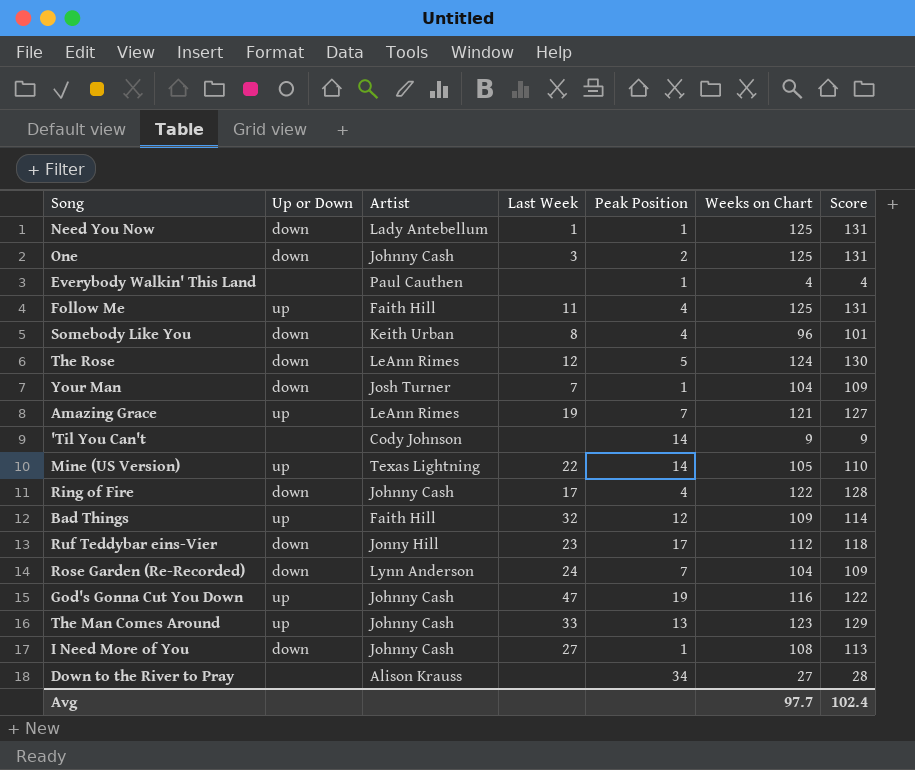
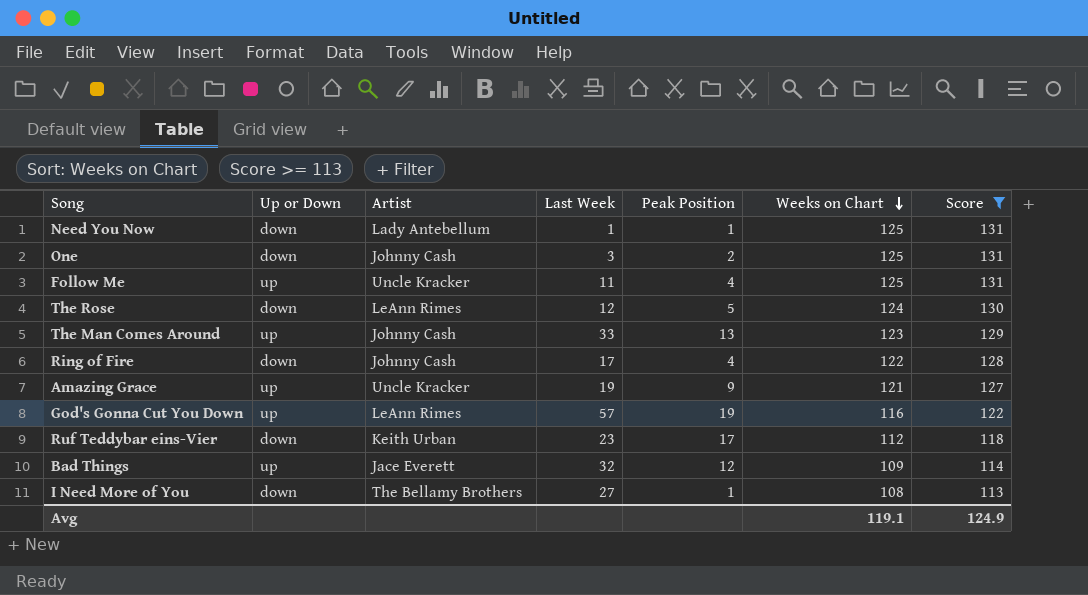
filter: none -> Score >= 113
row order: none -> Weeks on Chart descending
Follow Me | Artist: Faith Hill -> Uncle Kracker
Amazing Grace | Artist: LeAnn Rimes -> Uncle Kracker
Amazing Grace | Peak Position: 7 -> 9
God's Gonna Cut You Down | Artist: Johnny Cash -> LeAnn Rimes
God's Gonna Cut You Down | Last Week: 47 -> 57
Ruf Teddybar eins-Vier | Artist: Jonny Hill -> Keith Urban
Bad Things | Artist: Faith Hill -> Jace Everett
I Need More of You | Artist: Johnny Cash -> The Bellamy Brothers
Avg | Weeks on Chart: 97.7 -> 119.1
Avg | Score: 102.4 -> 124.9

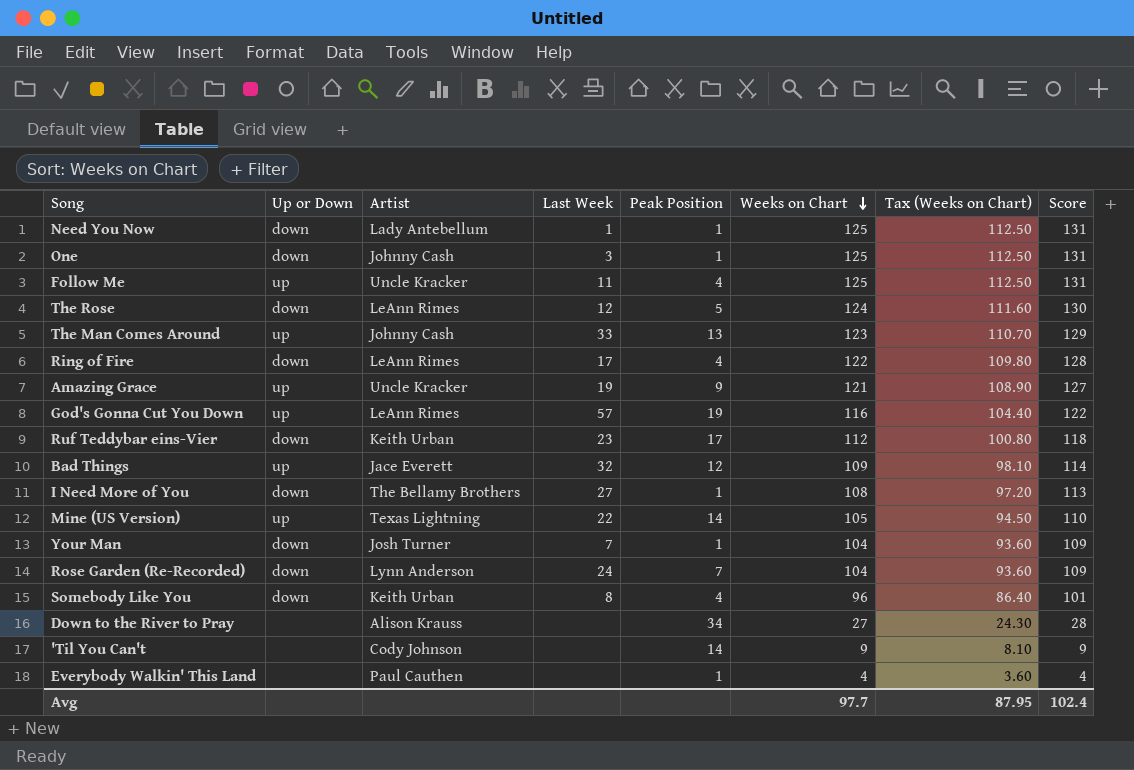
filter: Score >= 113 -> none
column Tax (Weeks on Chart) | formula: none -> [Weeks on Chart] * 0.9
One | Peak Position: 2 -> 1
Ring of Fire | Artist: Johnny Cash -> LeAnn Rimes
Avg | Weeks on Chart: 119.1 -> 97.7
Avg | Score: 124.9 -> 102.4

